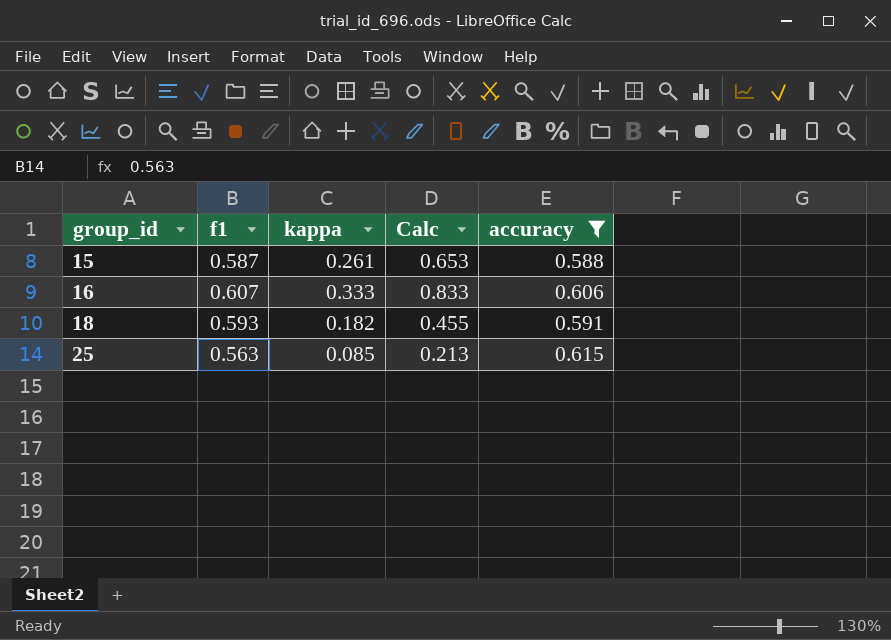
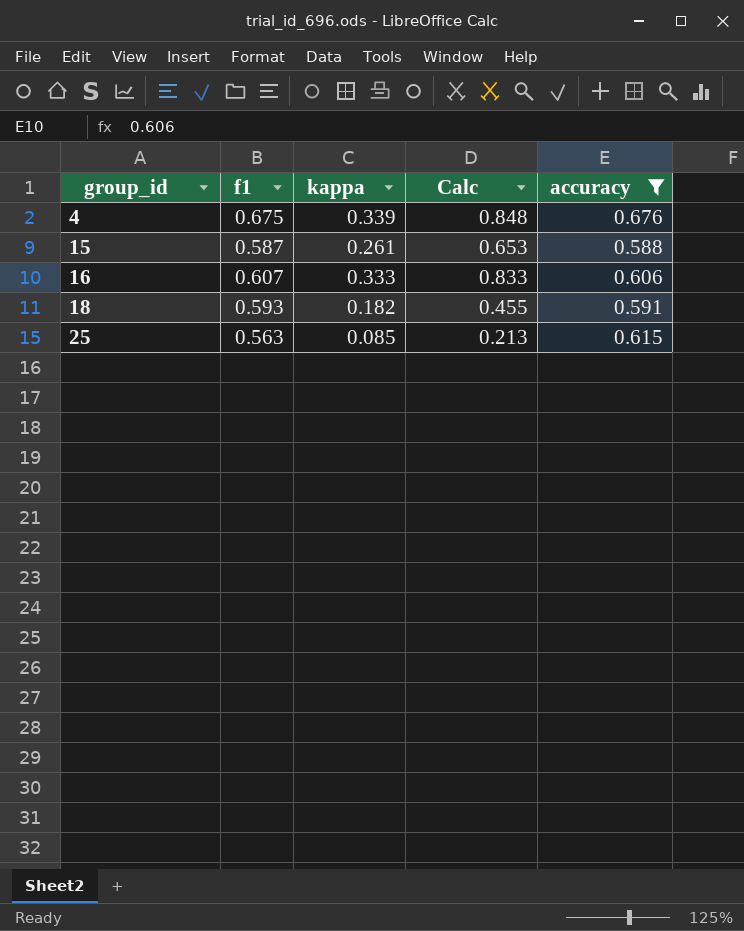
row 4: none -> 0.675 | 0.339 | 0.848 | 0.676

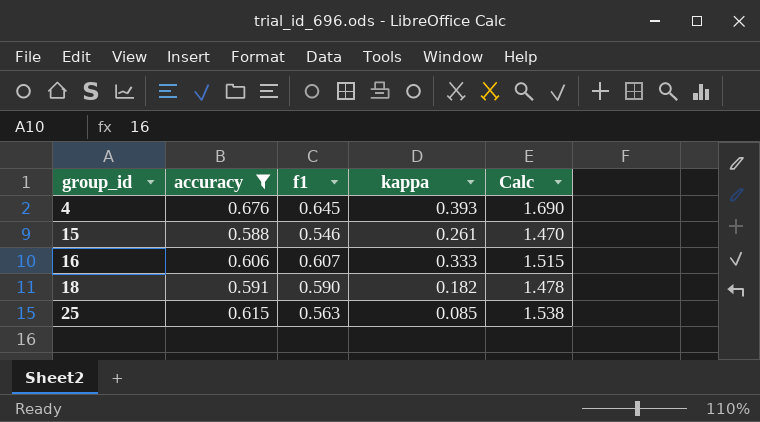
column accuracy | position: 5 -> 2
column Calc | formula: [kappa] * 2.5 -> [accuracy] * 2.5
4 | f1: 0.675 -> 0.645
4 | kappa: 0.339 -> 0.393
15 | f1: 0.587 -> 0.546
18 | f1: 0.593 -> 0.590

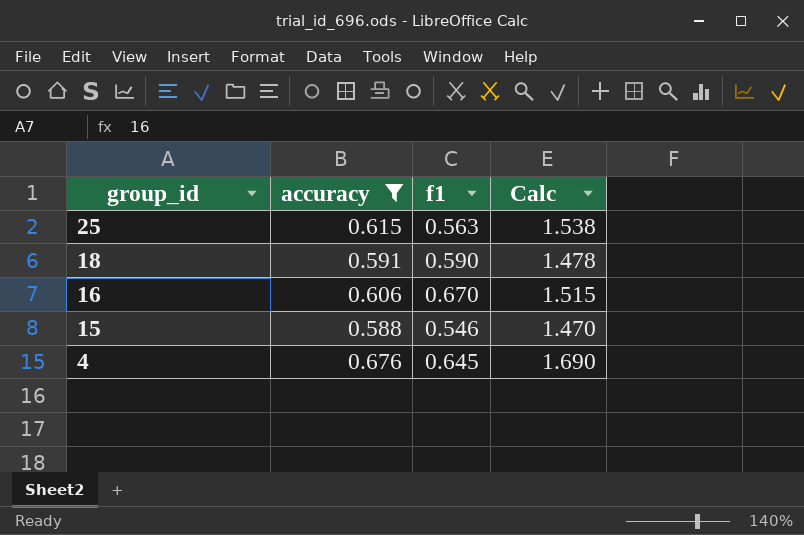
row order: group_id ascending -> group_id descending
column kappa | position: 4 -> none
16 | f1: 0.607 -> 0.670

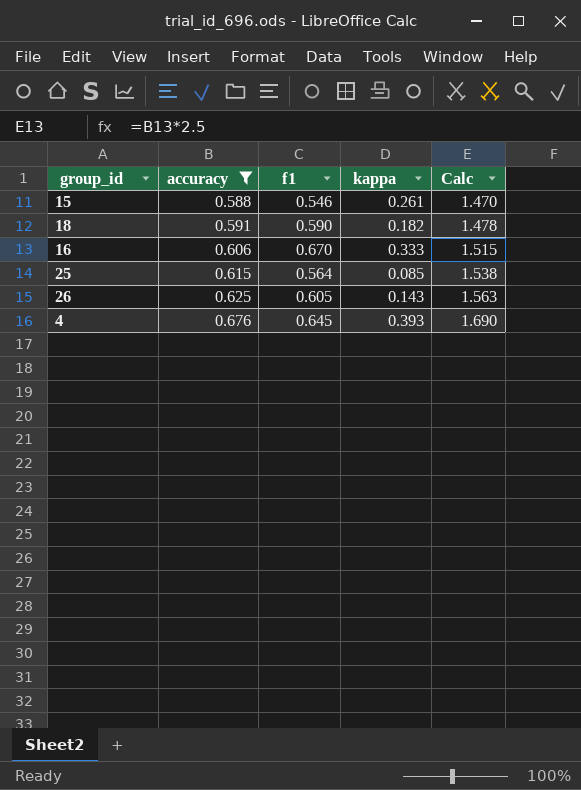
row order: group_id descending -> accuracy ascending
column kappa | position: none -> 4
25 | f1: 0.563 -> 0.564
row 26: none -> 0.625 | 0.605 | 0.143 | 1.563

